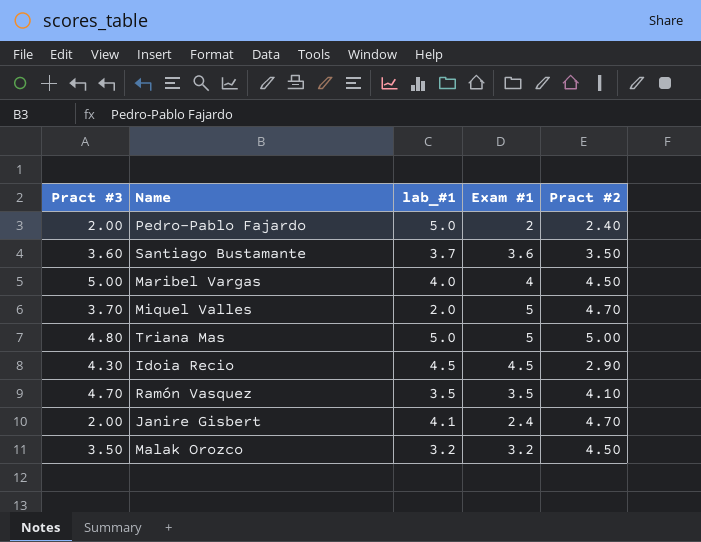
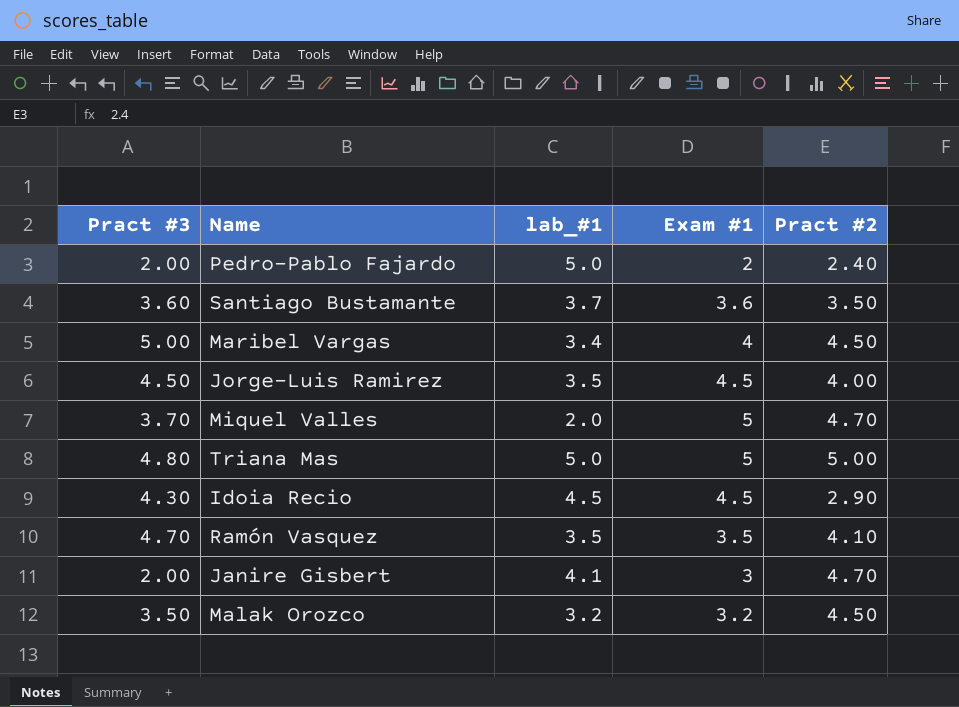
Maribel Vargas | lab_#1: 4.0 -> 3.4
row Jorge-Luis Ramirez: none -> 4.50 | 3.5 | 4.5 | 4.00
Janire Gisbert | Exam #1: 2.4 -> 3

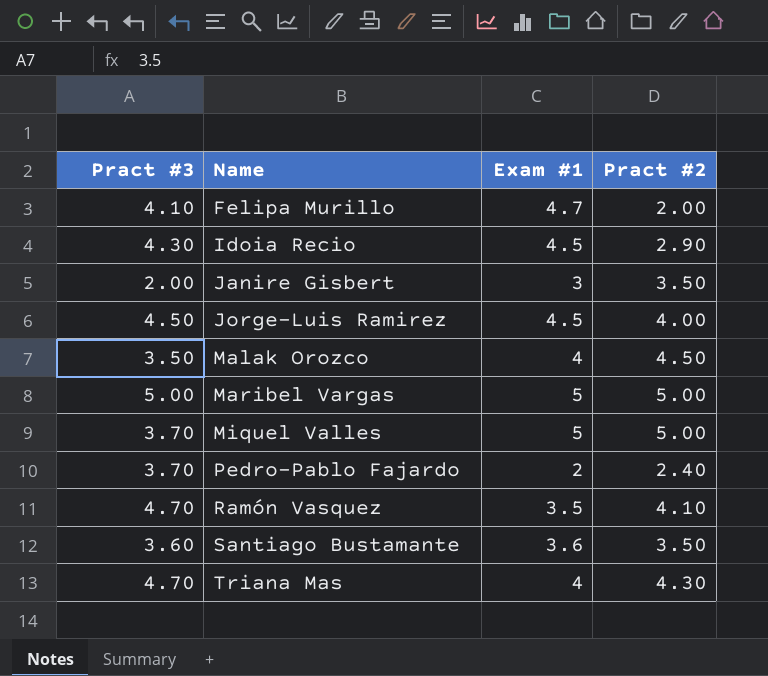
row order: none -> Name ascending
column lab_#1 | position: 3 -> none
row Felipa Murillo: none -> 4.10 | 4.7 | 2.00
Janire Gisbert | Pract #2: 4.70 -> 3.50
Malak Orozco | Exam #1: 3.2 -> 4
Maribel Vargas | Exam #1: 4 -> 5
Maribel Vargas | Pract #2: 4.50 -> 5.00
Miquel Valles | Pract #2: 4.70 -> 5.00
Pedro-Pablo Fajardo | Pract #3: 2.00 -> 3.70
Triana Mas | Pract #3: 4.80 -> 4.70
Triana Mas | Exam #1: 5 -> 4
Triana Mas | Pract #2: 5.00 -> 4.30

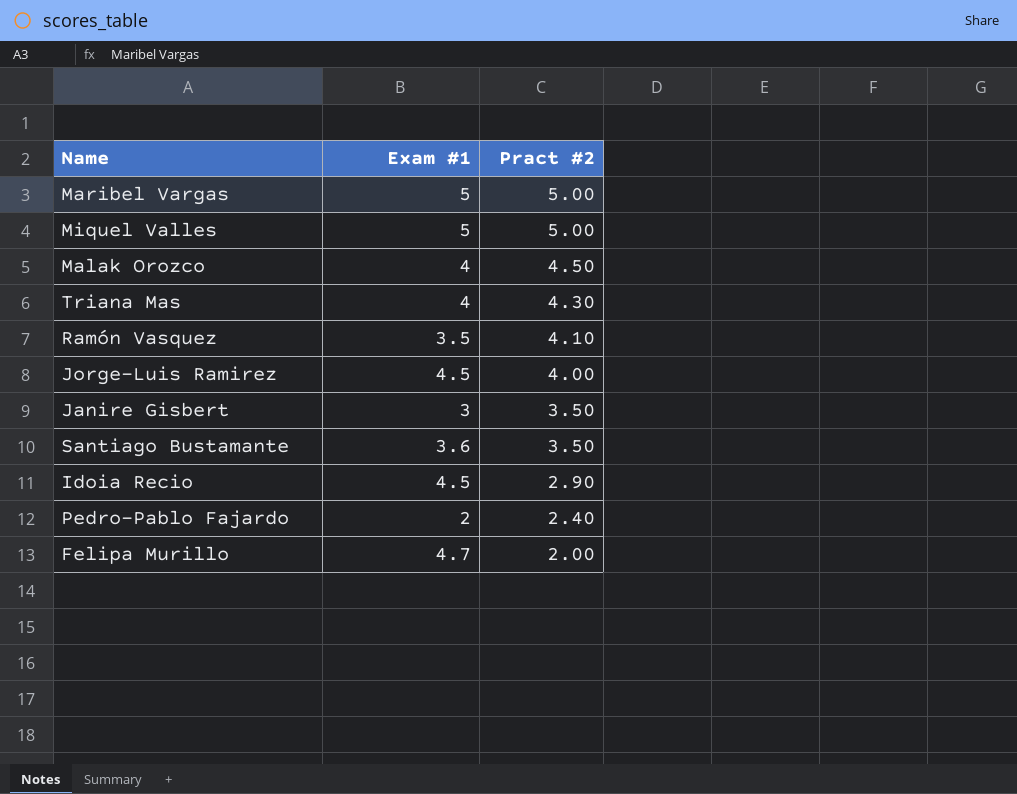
row order: Name ascending -> Pract #2 descending
column Pract #3 | position: 1 -> none

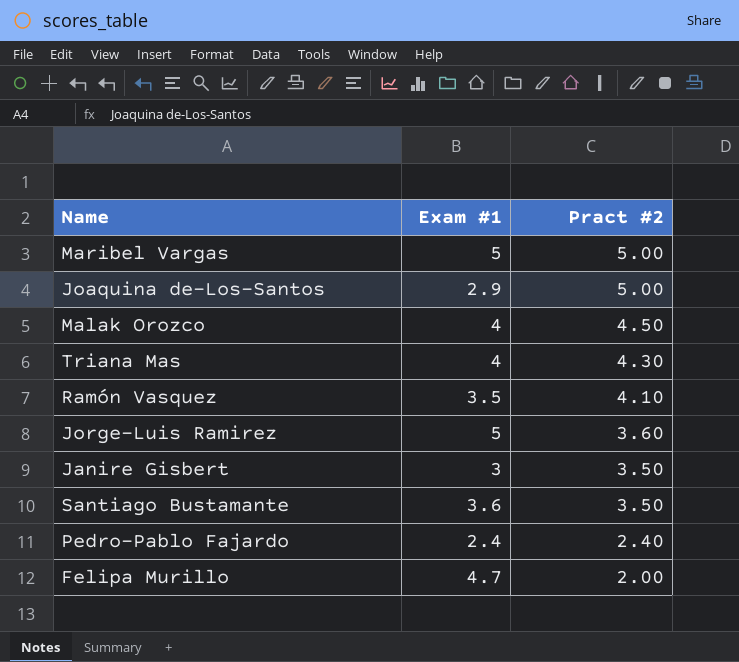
row Miquel Valles: 5 | 5.00 -> none
row Idoia Recio: 4.5 | 2.90 -> none
row Joaquina de-Los-Santos: none -> 2.9 | 5.00
Jorge-Luis Ramirez | Exam #1: 4.5 -> 5
Jorge-Luis Ramirez | Pract #2: 4.00 -> 3.60
Pedro-Pablo Fajardo | Exam #1: 2 -> 2.4

